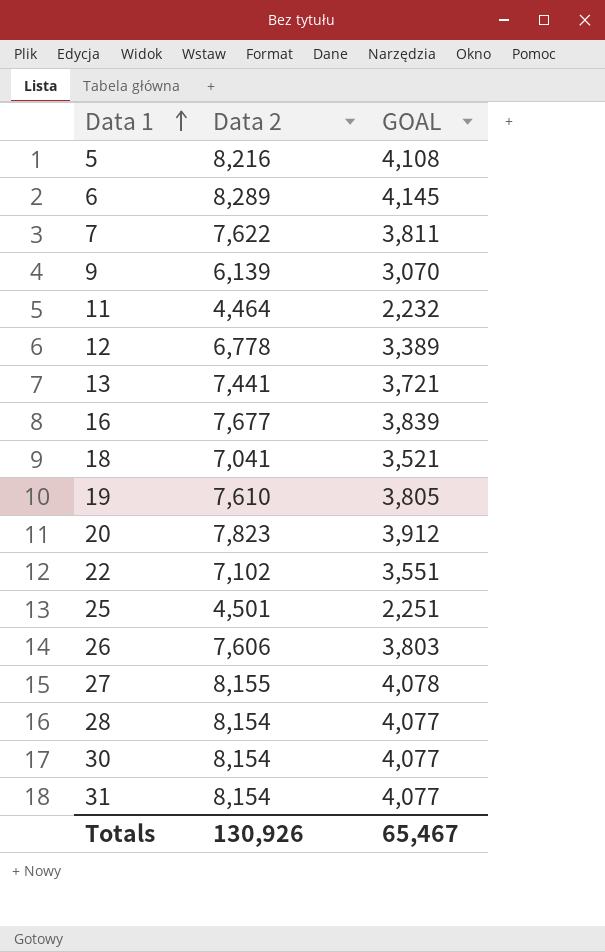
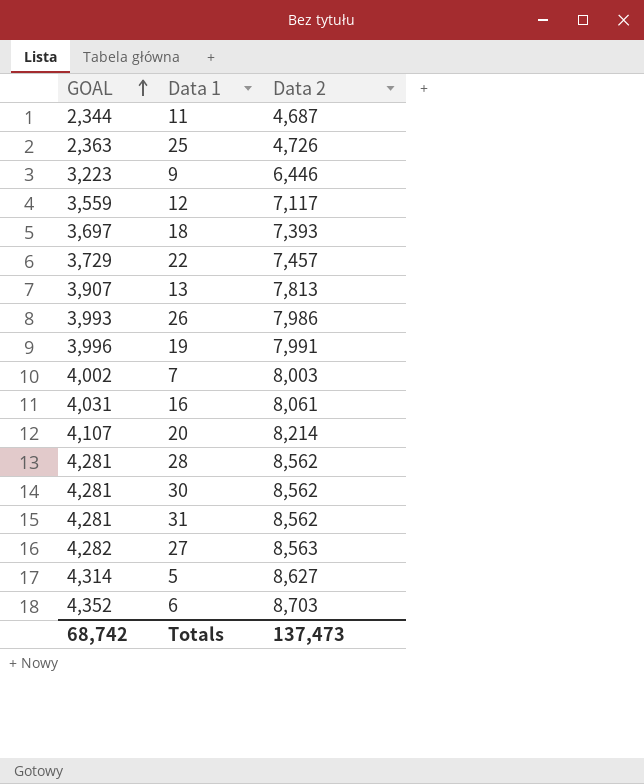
row order: Data 1 ascending -> GOAL ascending
column GOAL | position: 3 -> 1
11 | GOAL: 2,232 -> 2,344
11 | Data 2: 4,464 -> 4,687
25 | GOAL: 2,251 -> 2,363
25 | Data 2: 4,501 -> 4,726
9 | GOAL: 3,070 -> 3,223
9 | Data 2: 6,139 -> 6,446
12 | GOAL: 3,389 -> 3,559
12 | Data 2: 6,778 -> 7,117
18 | GOAL: 3,521 -> 3,697
18 | Data 2: 7,041 -> 7,393
22 | GOAL: 3,551 -> 3,729
22 | Data 2: 7,102 -> 7,457
13 | GOAL: 3,721 -> 3,907
13 | Data 2: 7,441 -> 7,813
26 | GOAL: 3,803 -> 3,993
26 | Data 2: 7,606 -> 7,986
19 | GOAL: 3,805 -> 3,996
19 | Data 2: 7,610 -> 7,991
7 | GOAL: 3,811 -> 4,002
7 | Data 2: 7,622 -> 8,003
16 | GOAL: 3,839 -> 4,031
16 | Data 2: 7,677 -> 8,061
20 | GOAL: 3,912 -> 4,107
20 | Data 2: 7,823 -> 8,214
28 | GOAL: 4,077 -> 4,281
28 | Data 2: 8,154 -> 8,562
30 | GOAL: 4,077 -> 4,281
30 | Data 2: 8,154 -> 8,562
31 | GOAL: 4,077 -> 4,281
31 | Data 2: 8,154 -> 8,562
27 | GOAL: 4,078 -> 4,282
27 | Data 2: 8,155 -> 8,563
5 | GOAL: 4,108 -> 4,314
5 | Data 2: 8,216 -> 8,627
6 | GOAL: 4,145 -> 4,352
6 | Data 2: 8,289 -> 8,703
Totals | GOAL: 65,467 -> 68,742
Totals | Data 2: 130,926 -> 137,473

